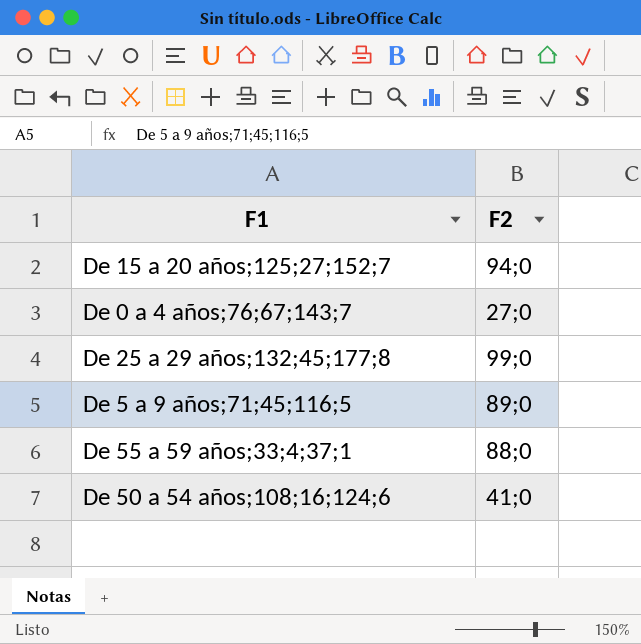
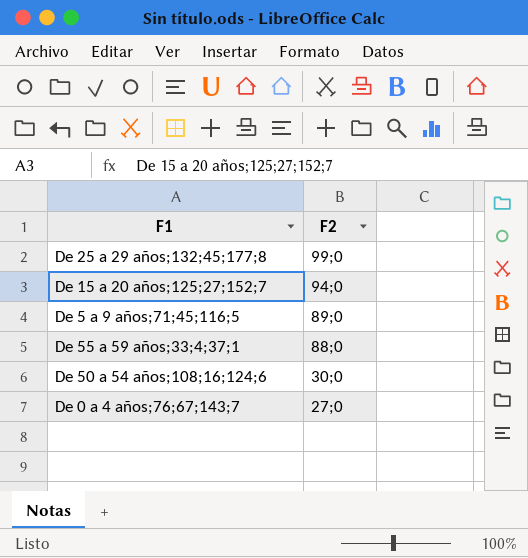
row order: none -> F2 descending
De 50 a 54 años;108;16;124;6 | F2: 41;0 -> 30;0

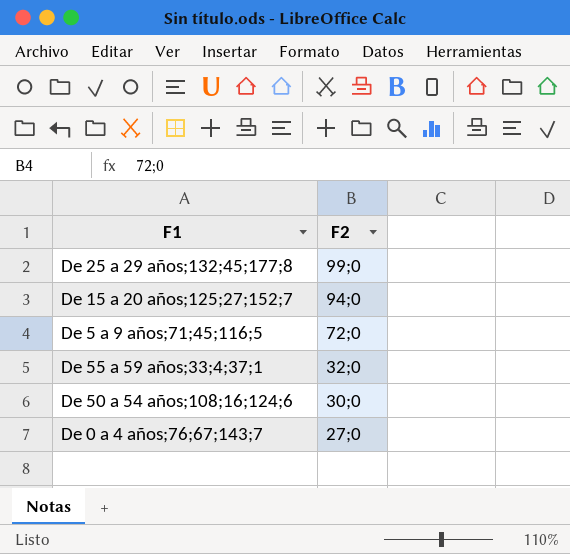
De 5 a 9 años;71;45;116;5 | F2: 89;0 -> 72;0
De 55 a 59 años;33;4;37;1 | F2: 88;0 -> 32;0

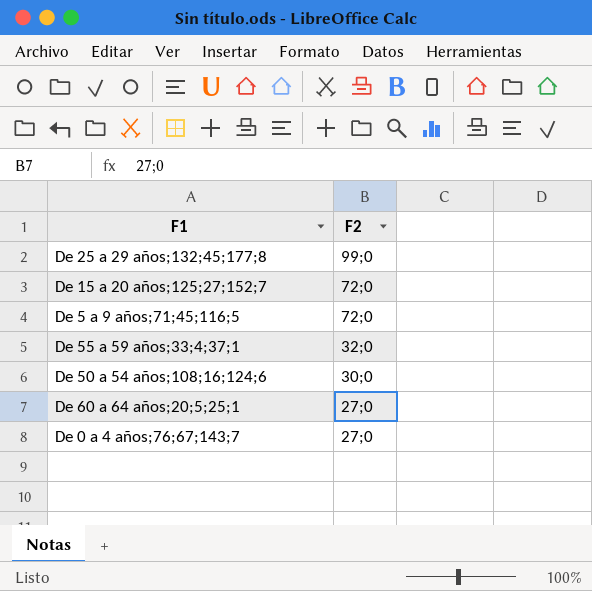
De 15 a 20 años;125;27;152;7 | F2: 94;0 -> 72;0
row De 60 a 64 años;20;5;25;1: none -> 27;0

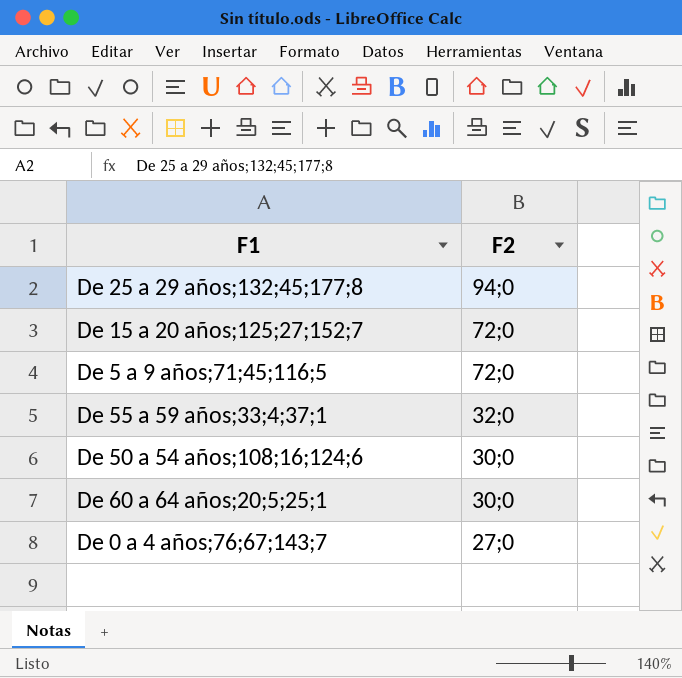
De 25 a 29 años;132;45;177;8 | F2: 99;0 -> 94;0
De 60 a 64 años;20;5;25;1 | F2: 27;0 -> 30;0

